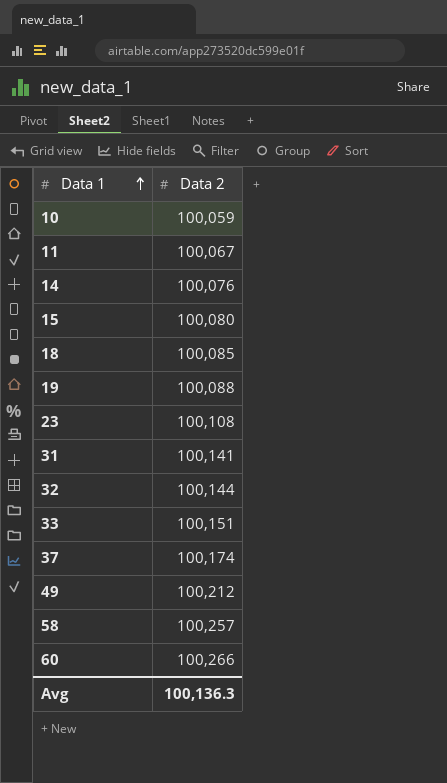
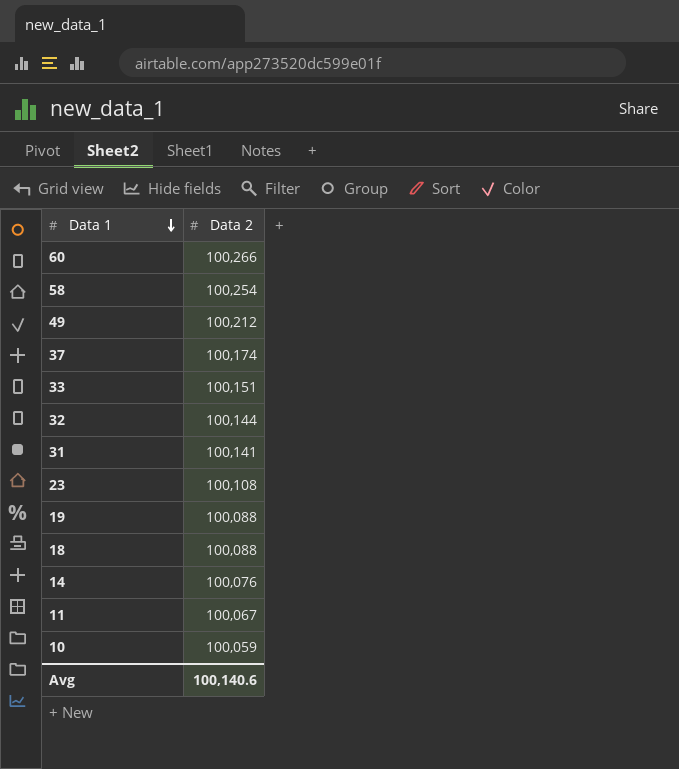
row order: Data 1 ascending -> Data 1 descending
row 15: 100,080 -> none
58 | Data 2: 100,257 -> 100,254
18 | Data 2: 100,085 -> 100,088
Avg | Data 2: 100,136.3 -> 100,140.6

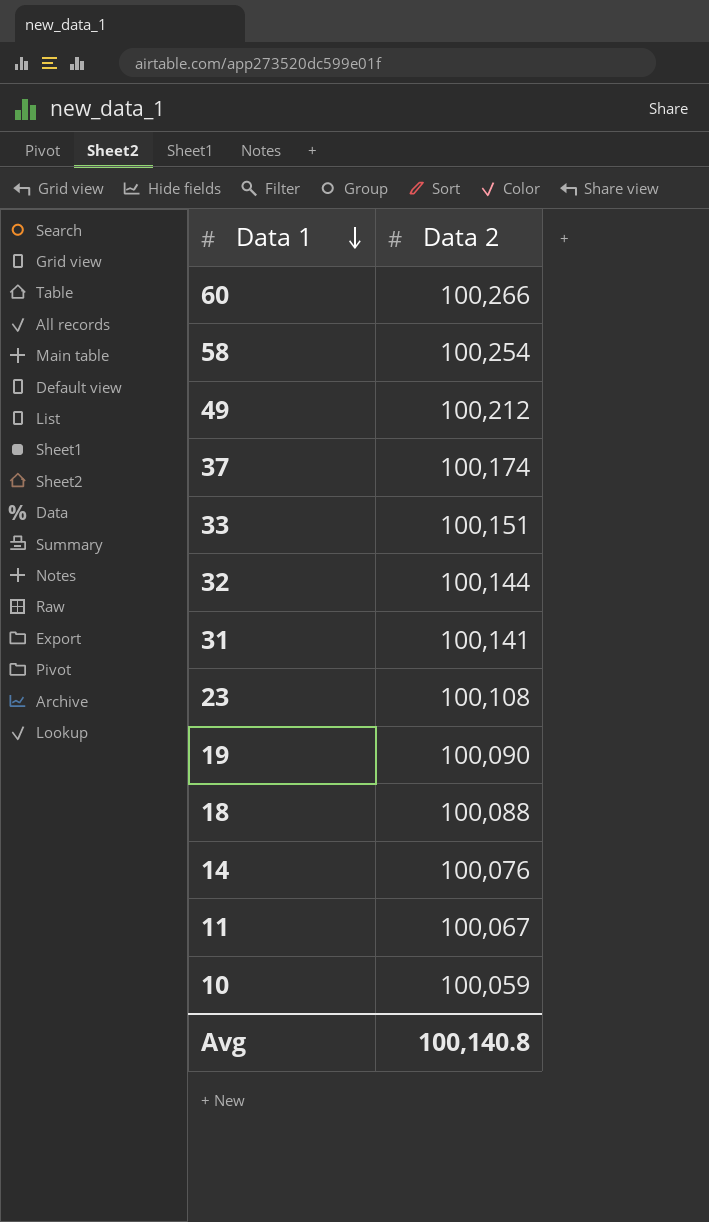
19 | Data 2: 100,088 -> 100,090
Avg | Data 2: 100,140.6 -> 100,140.8

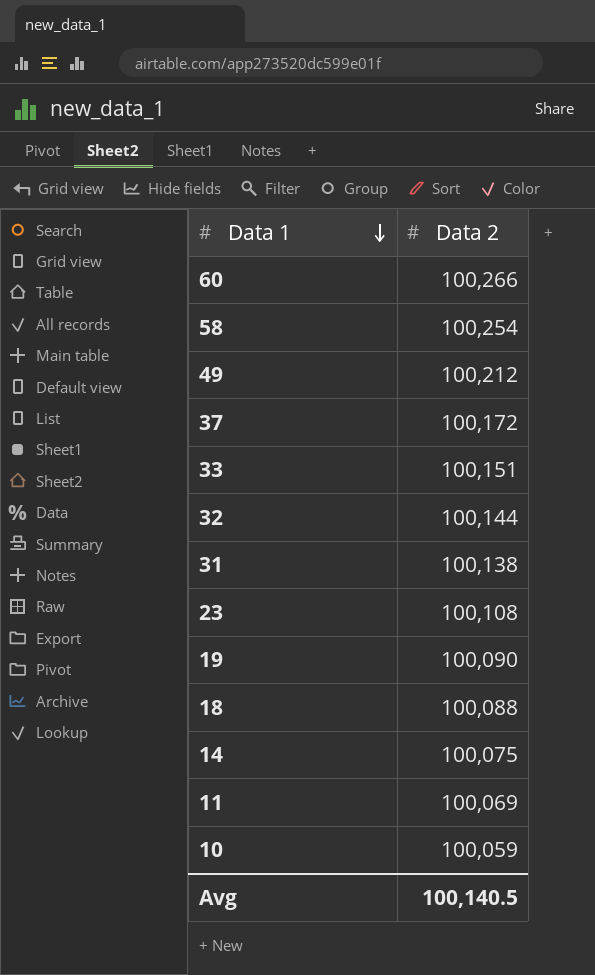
37 | Data 2: 100,174 -> 100,172
31 | Data 2: 100,141 -> 100,138
14 | Data 2: 100,076 -> 100,075
11 | Data 2: 100,067 -> 100,069
Avg | Data 2: 100,140.8 -> 100,140.5

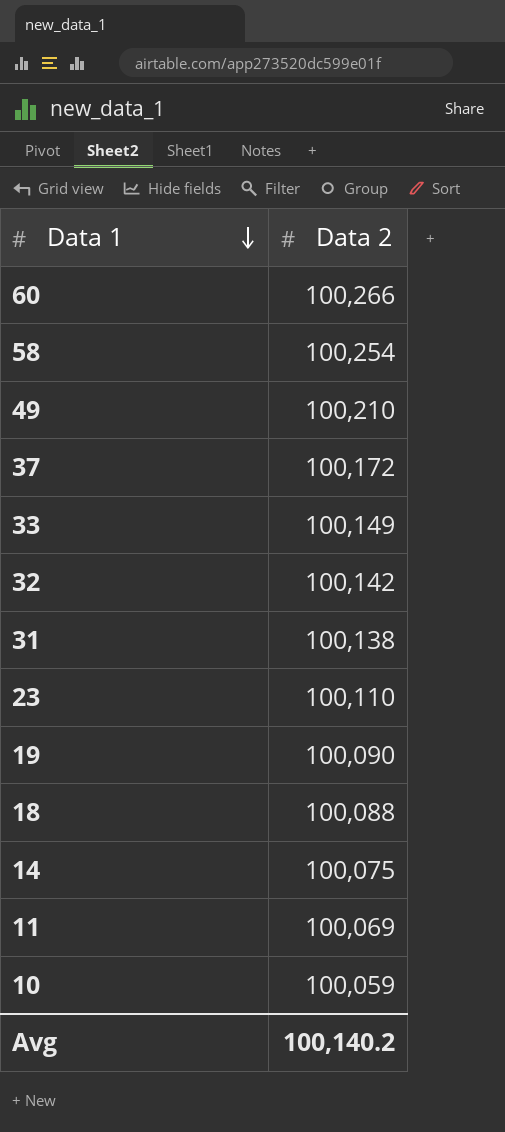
49 | Data 2: 100,212 -> 100,210
33 | Data 2: 100,151 -> 100,149
32 | Data 2: 100,144 -> 100,142
23 | Data 2: 100,108 -> 100,110
Avg | Data 2: 100,140.5 -> 100,140.2

